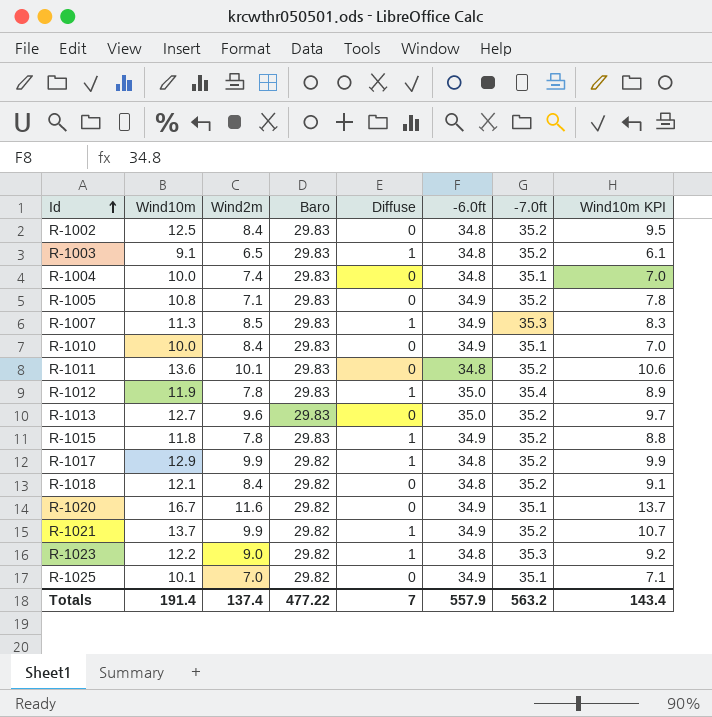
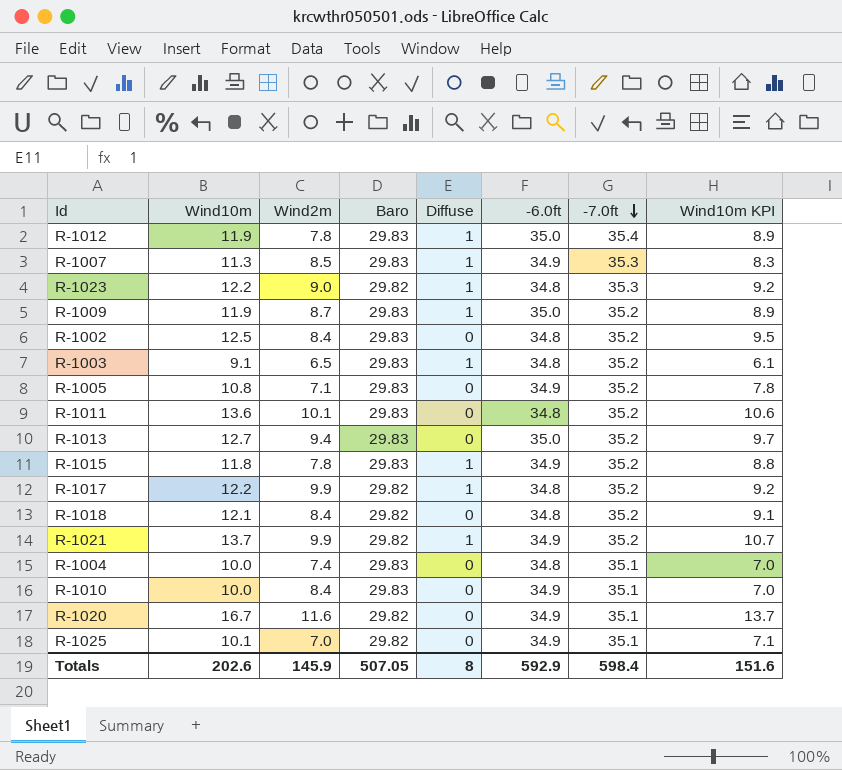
row order: Id ascending -> -7.0ft descending
row R-1009: none -> 11.9 | 8.7 | 29.83 | 1 | 35.0 | 35.2 | 8.9
R-1013 | Wind2m: 9.6 -> 9.4
R-1017 | Wind10m: 12.9 -> 12.2
R-1017 | Wind10m KPI: 9.9 -> 9.2
Totals | Wind10m: 191.4 -> 202.6
Totals | Wind2m: 137.4 -> 145.9
Totals | Baro: 477.22 -> 507.05
Totals | Diffuse: 7 -> 8
Totals | -6.0ft: 557.9 -> 592.9
Totals | -7.0ft: 563.2 -> 598.4
Totals | Wind10m KPI: 143.4 -> 151.6

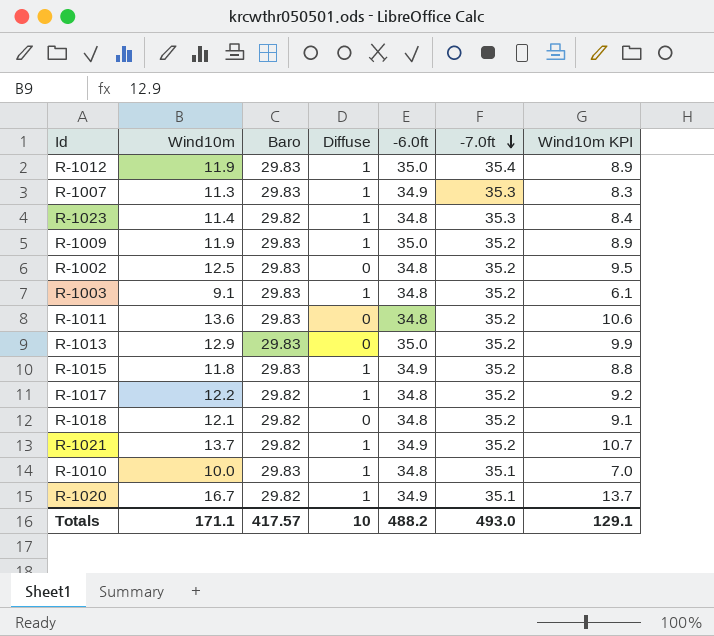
column Wind2m | position: 3 -> none
row R-1005: 10.8 | 7.1 | 29.83 | 0 | 34.9 | 35.2 | 7.8 -> none
row R-1004: 10.0 | 7.4 | 29.83 | 0 | 34.8 | 35.1 | 7.0 -> none
row R-1025: 10.1 | 7.0 | 29.82 | 0 | 34.9 | 35.1 | 7.1 -> none
R-1023 | Wind10m: 12.2 -> 11.4
R-1023 | Wind10m KPI: 9.2 -> 8.4
R-1013 | Wind10m: 12.7 -> 12.9
R-1013 | Wind10m KPI: 9.7 -> 9.9
R-1010 | Diffuse: 0 -> 1
R-1010 | -6.0ft: 34.9 -> 34.8
R-1020 | Diffuse: 0 -> 1
Totals | Wind10m: 202.6 -> 171.1
Totals | Baro: 507.05 -> 417.57
Totals | Diffuse: 8 -> 10
Totals | -6.0ft: 592.9 -> 488.2
Totals | -7.0ft: 598.4 -> 493.0
Totals | Wind10m KPI: 151.6 -> 129.1

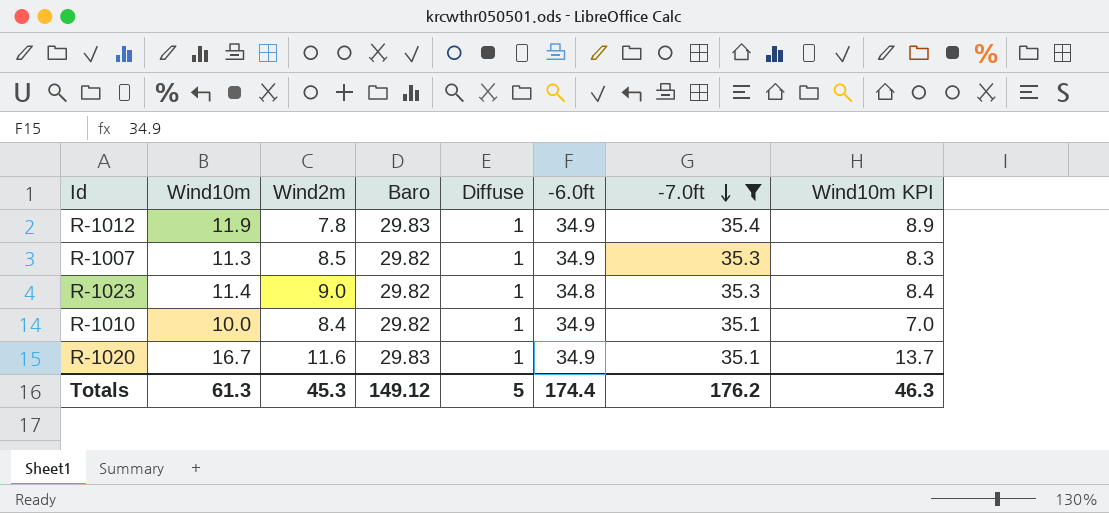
filter: none -> -7.0ft != 35.2
column Wind2m | position: none -> 3
R-1012 | -6.0ft: 35.0 -> 34.9
R-1007 | Baro: 29.83 -> 29.82
R-1010 | Baro: 29.83 -> 29.82
R-1010 | -6.0ft: 34.8 -> 34.9
R-1020 | Baro: 29.82 -> 29.83
Totals | Wind10m: 171.1 -> 61.3
Totals | Baro: 417.57 -> 149.12
Totals | Diffuse: 10 -> 5
Totals | -6.0ft: 488.2 -> 174.4
Totals | -7.0ft: 493.0 -> 176.2
Totals | Wind10m KPI: 129.1 -> 46.3

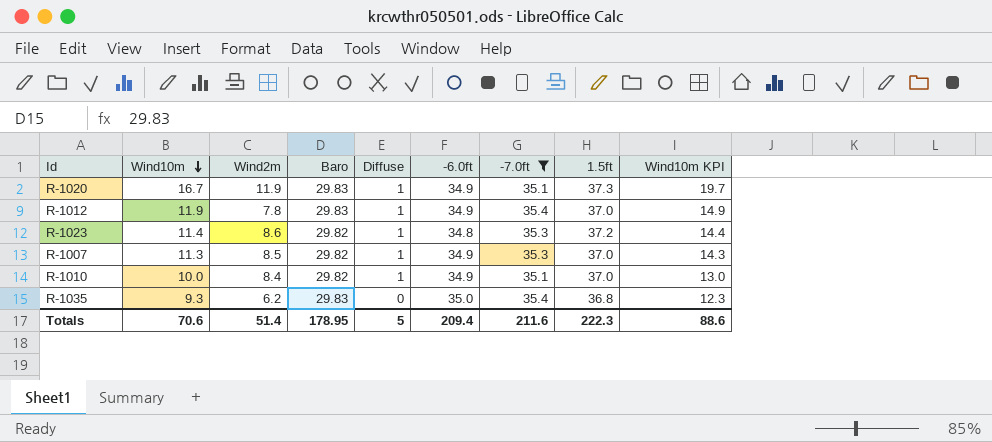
row order: -7.0ft descending -> Wind10m descending
column 1.5ft | position: none -> 8
column Wind10m KPI | formula: [Wind10m] - 3 -> [Wind10m] + 3
R-1020 | Wind2m: 11.6 -> 11.9
R-1023 | Wind2m: 9.0 -> 8.6
row R-1035: none -> 9.3 | 6.2 | 29.83 | 0 | 35.0 | 35.4 | 36.8 | 12.3
Totals | Wind10m: 61.3 -> 70.6
Totals | Wind2m: 45.3 -> 51.4
Totals | Baro: 149.12 -> 178.95
Totals | -6.0ft: 174.4 -> 209.4
Totals | -7.0ft: 176.2 -> 211.6
Totals | Wind10m KPI: 46.3 -> 88.6

